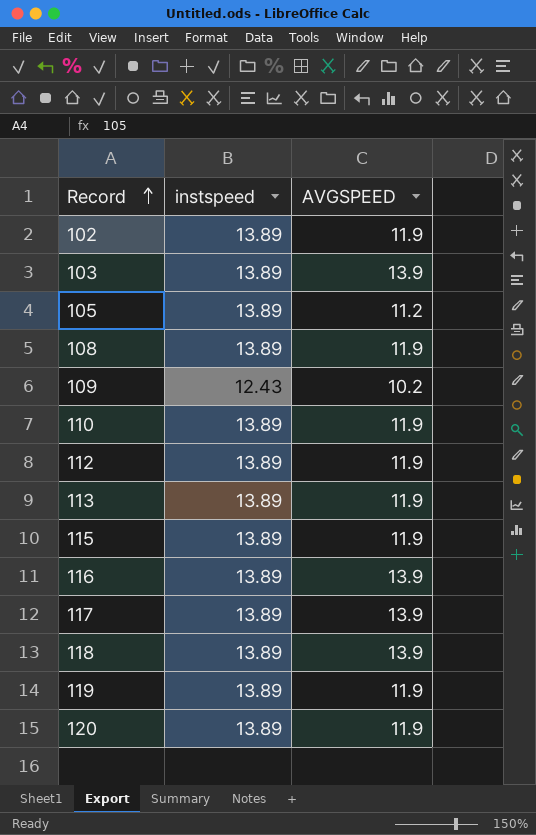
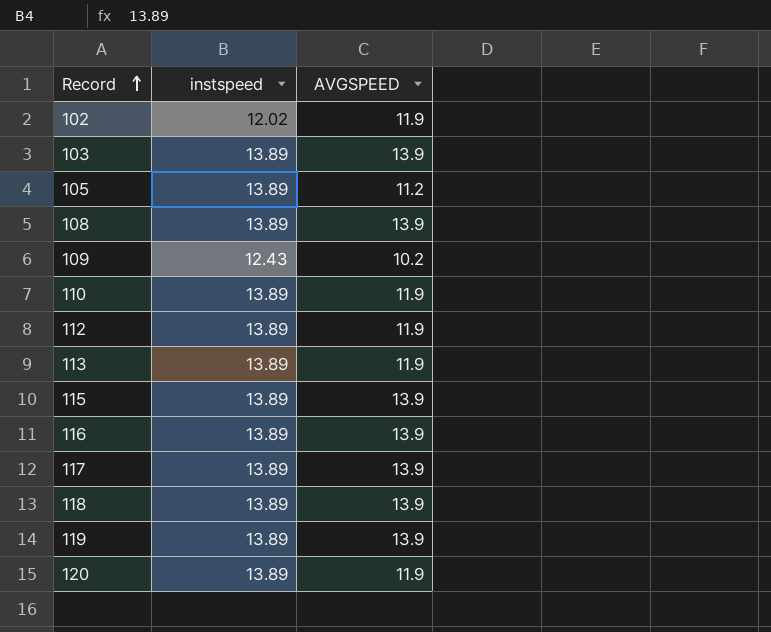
102 | instspeed: 13.89 -> 12.02
108 | AVGSPEED: 11.9 -> 13.9
115 | AVGSPEED: 11.9 -> 13.9
119 | AVGSPEED: 11.9 -> 13.9

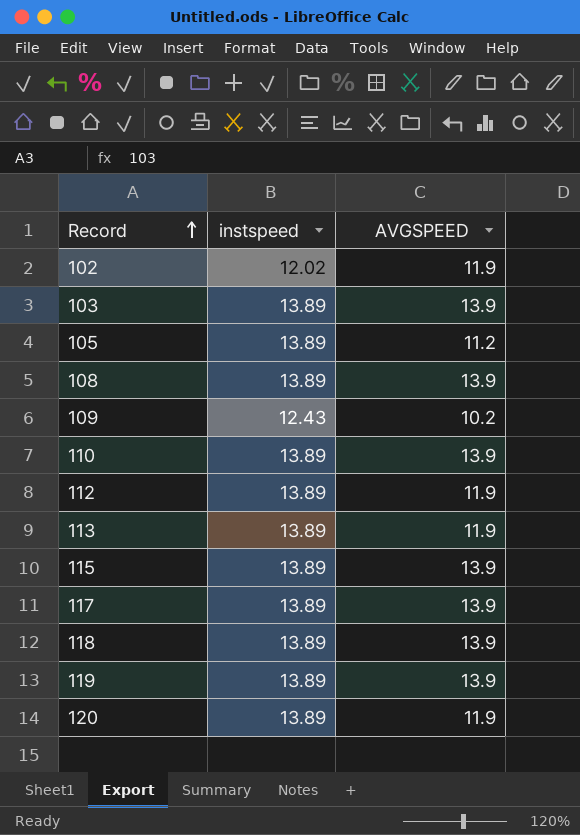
row 116: 13.89 | 13.9 -> none
110 | AVGSPEED: 11.9 -> 13.9

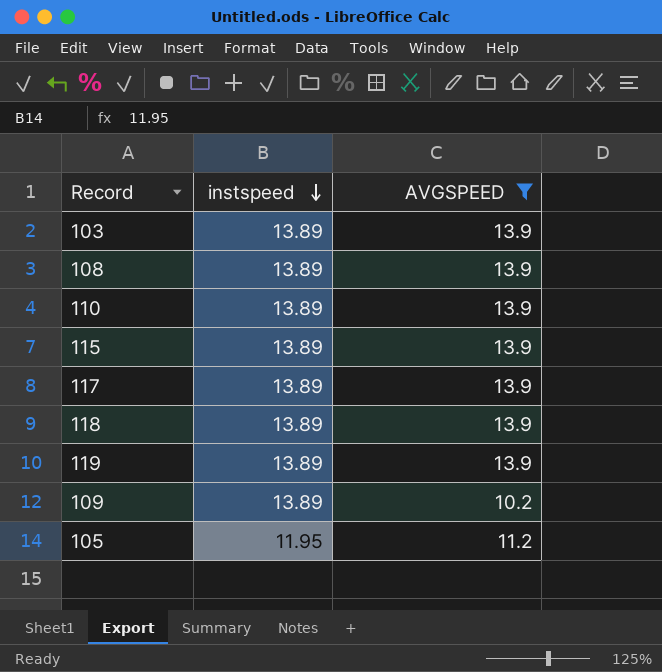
filter: none -> AVGSPEED != 11.9
row order: Record ascending -> instspeed descending
109 | instspeed: 12.43 -> 13.89
105 | instspeed: 13.89 -> 11.95

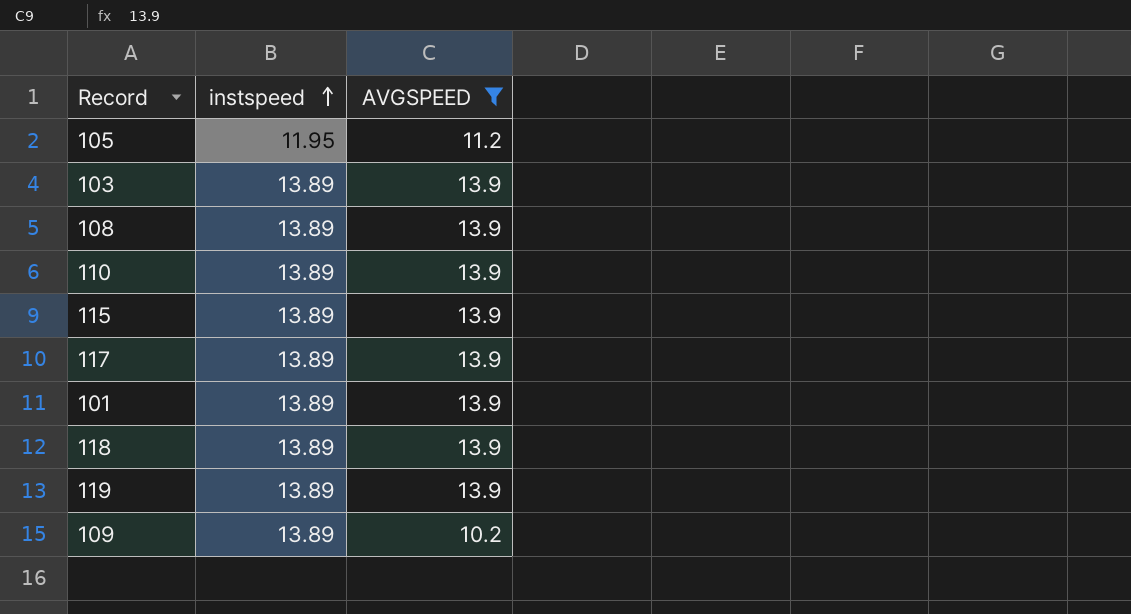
row order: instspeed descending -> instspeed ascending
row 101: none -> 13.89 | 13.9

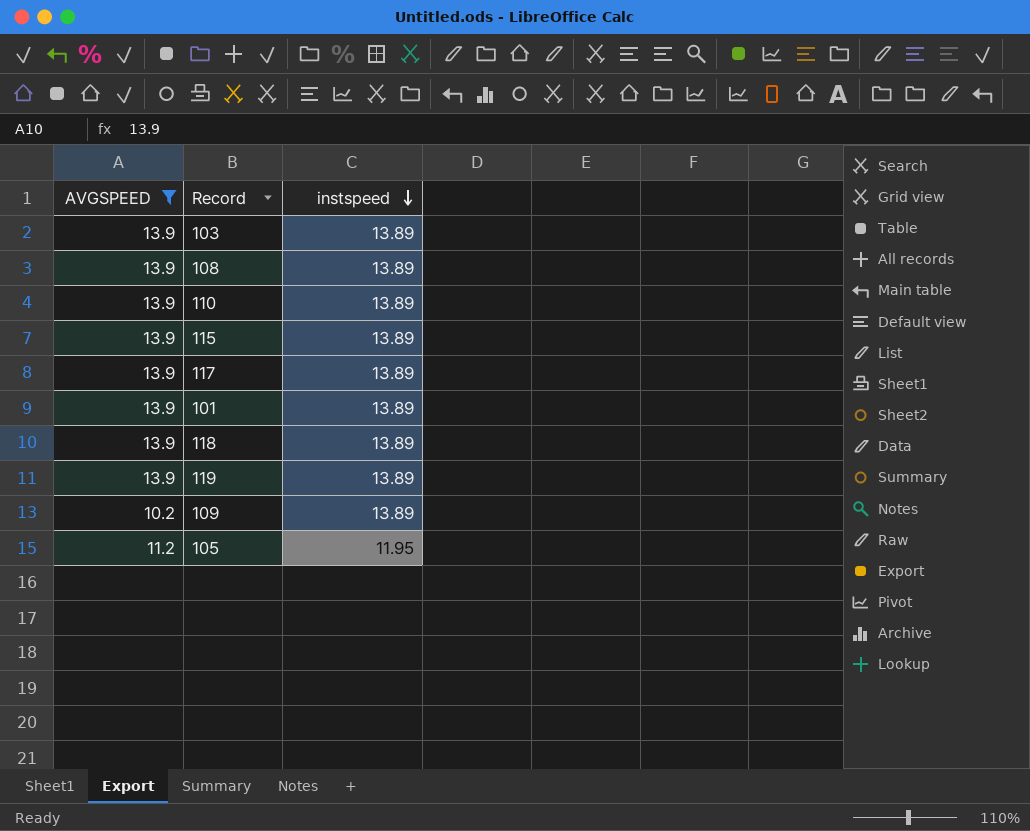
row order: instspeed ascending -> instspeed descending
column AVGSPEED | position: 3 -> 1

